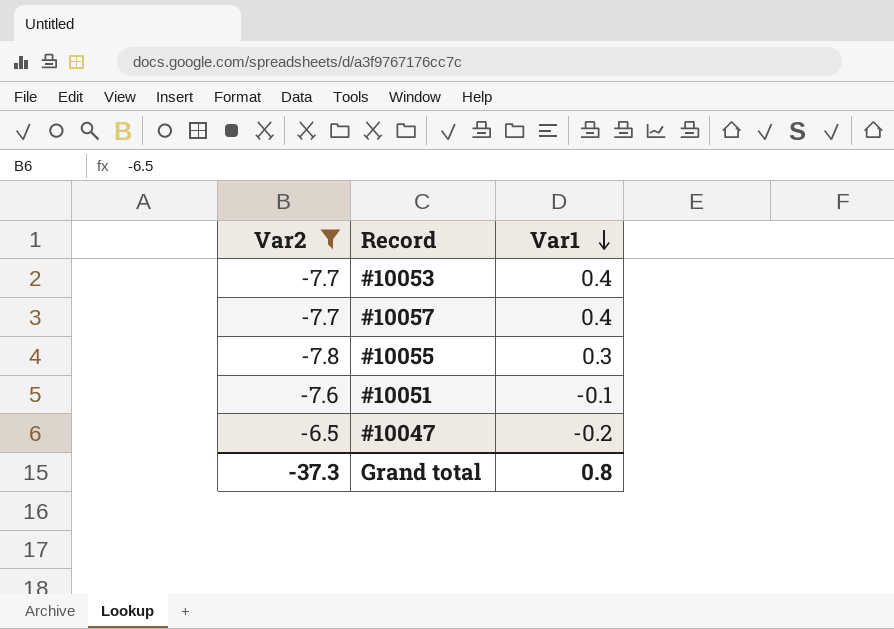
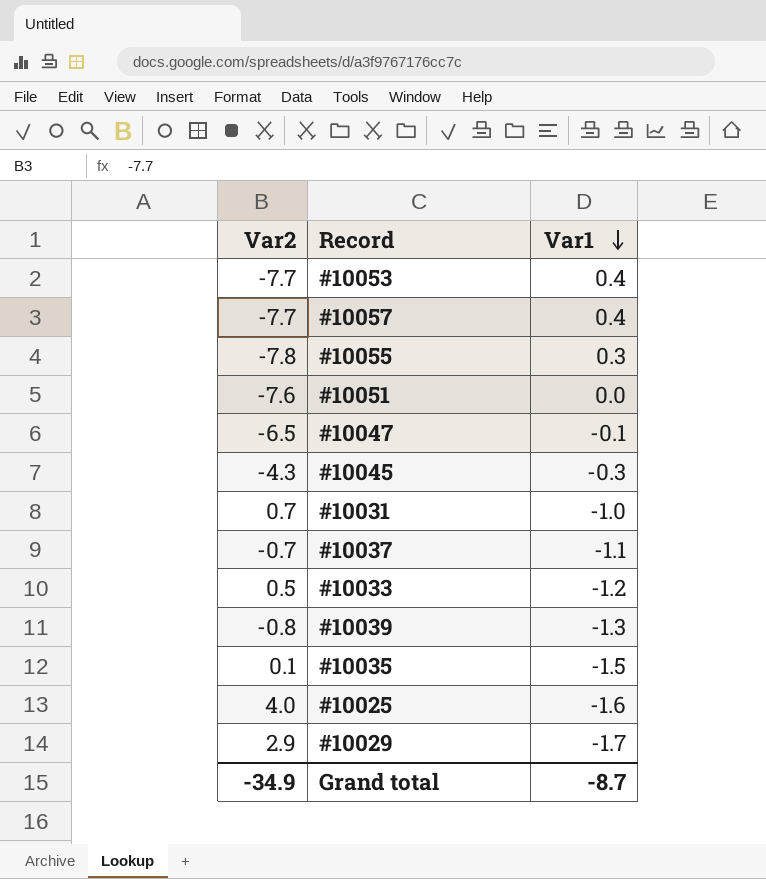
filter: Var2 <= -6.5 -> none
#10051 | Var1: -0.1 -> 0.0
#10047 | Var1: -0.2 -> -0.1
Grand total | Var2: -37.3 -> -34.9
Grand total | Var1: 0.8 -> -8.7

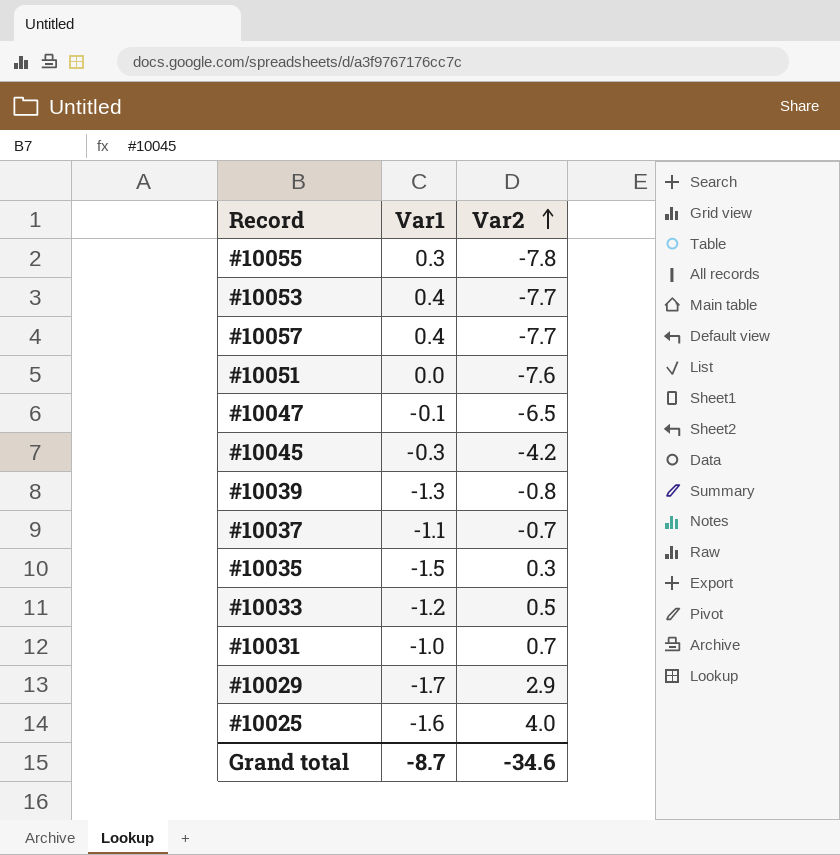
row order: Var1 descending -> Var2 ascending
column Var2 | position: 1 -> 3
#10045 | Var2: -4.3 -> -4.2
#10035 | Var2: 0.1 -> 0.3
Grand total | Var2: -34.9 -> -34.6

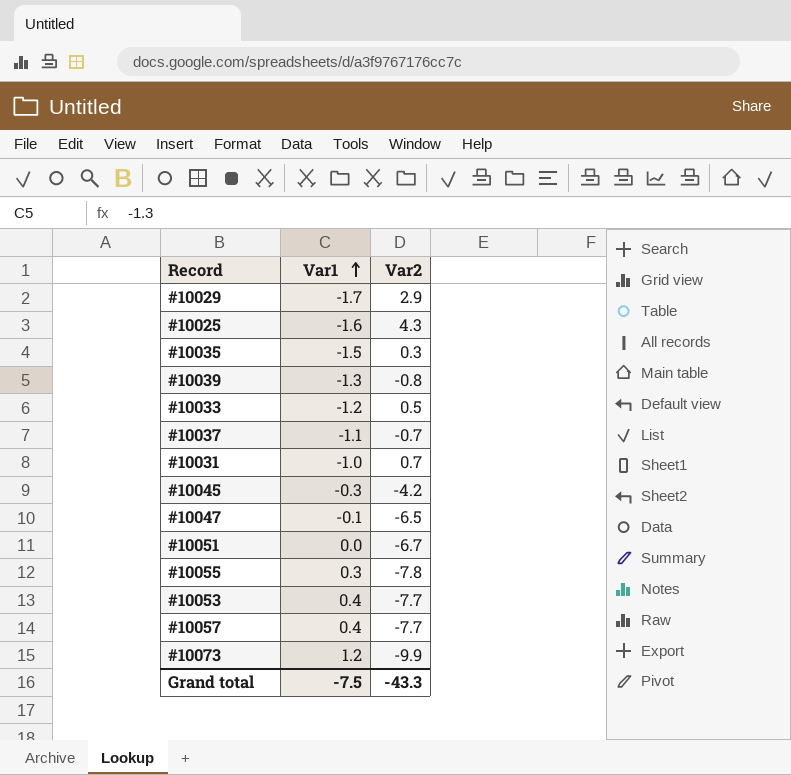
row order: Var2 ascending -> Var1 ascending
#10025 | Var2: 4.0 -> 4.3
#10051 | Var2: -7.6 -> -6.7
row #10073: none -> 1.2 | -9.9
Grand total | Var1: -8.7 -> -7.5
Grand total | Var2: -34.6 -> -43.3

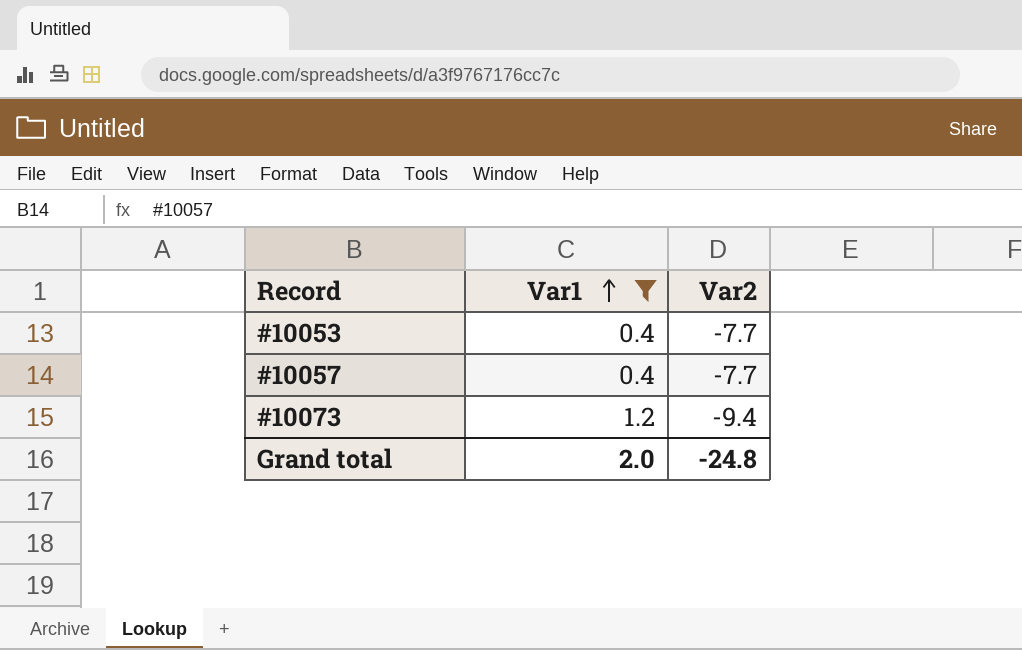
filter: none -> Var1 >= 0.4
#10073 | Var2: -9.9 -> -9.4
Grand total | Var1: -7.5 -> 2.0
Grand total | Var2: -43.3 -> -24.8

